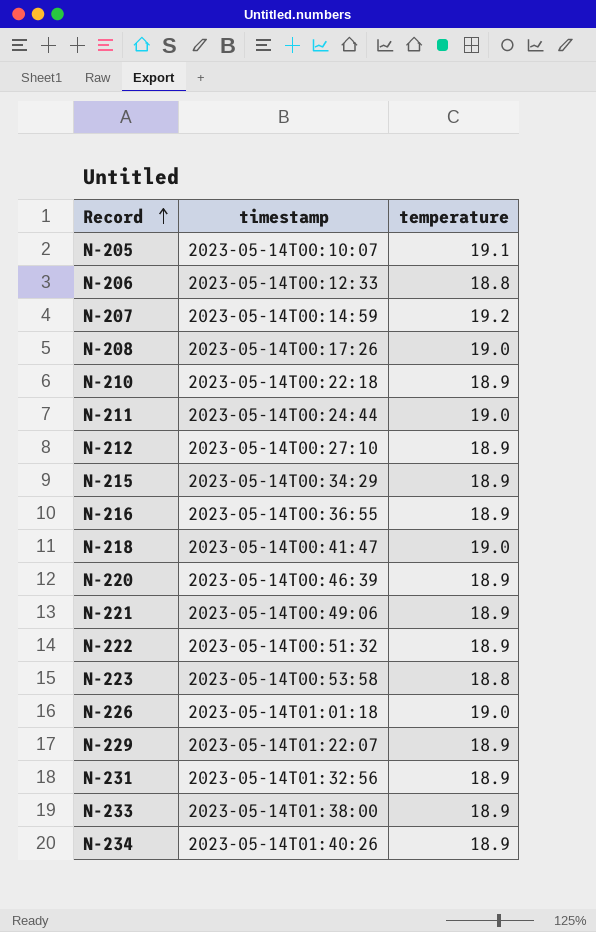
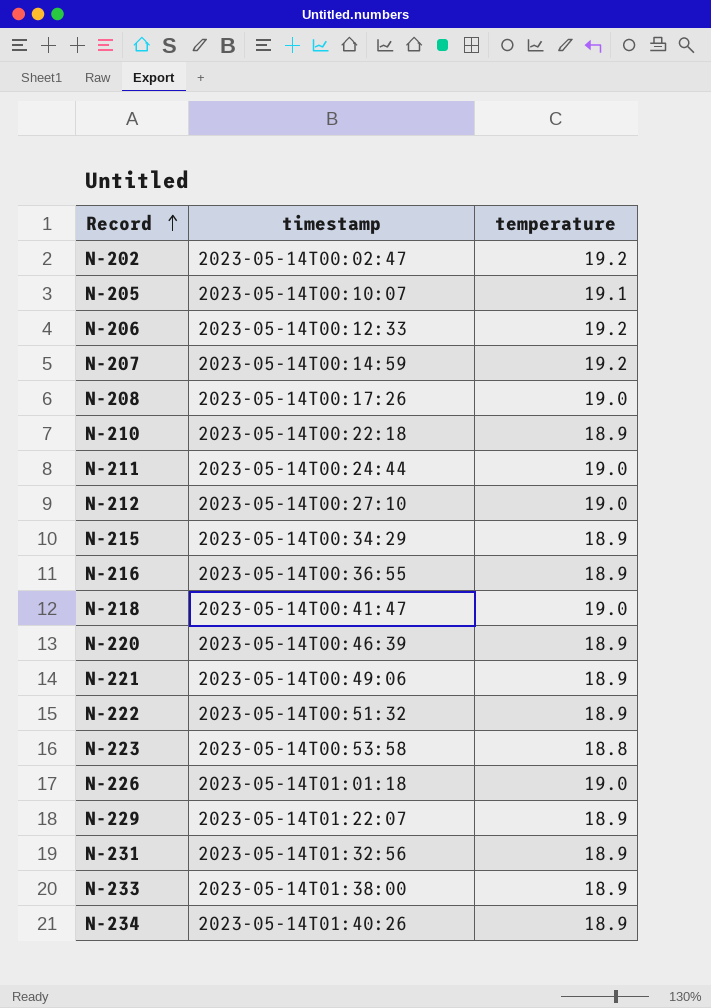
row N-202: none -> 2023-05-14T00:02:47 | 19.2
N-206 | temperature: 18.8 -> 19.2
N-212 | temperature: 18.9 -> 19.0

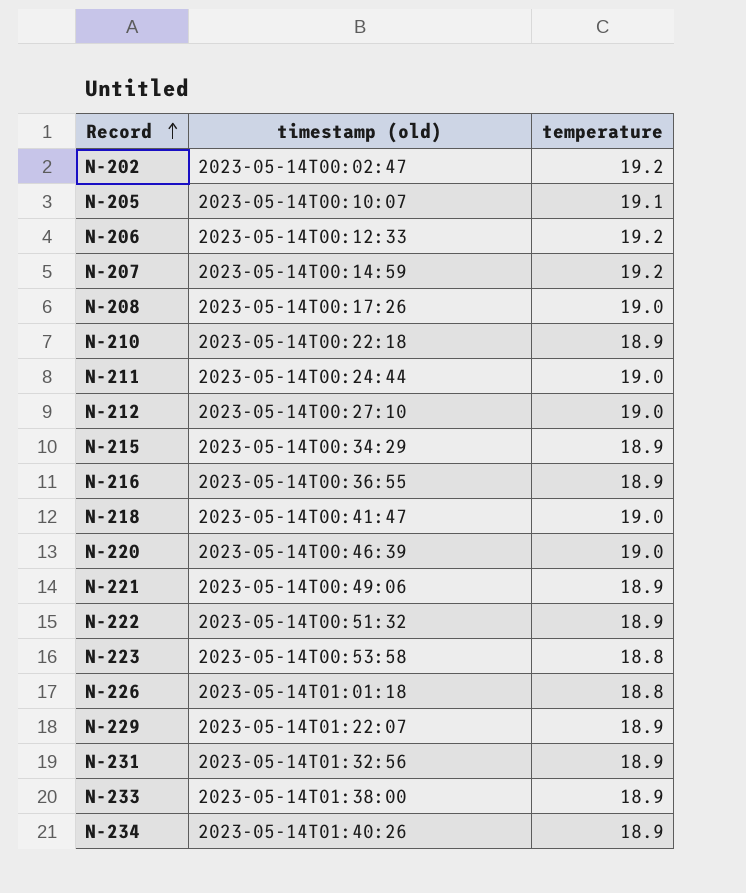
column name: timestamp -> timestamp (old)
N-220 | temperature: 18.9 -> 19.0
N-226 | temperature: 19.0 -> 18.8

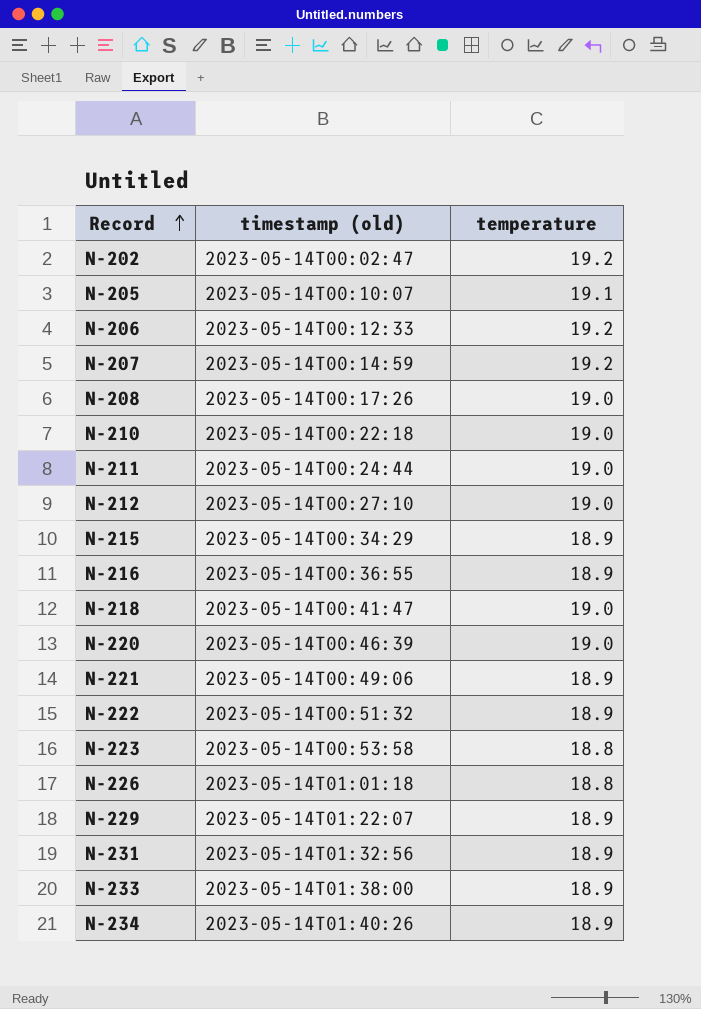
N-210 | temperature: 18.9 -> 19.0

